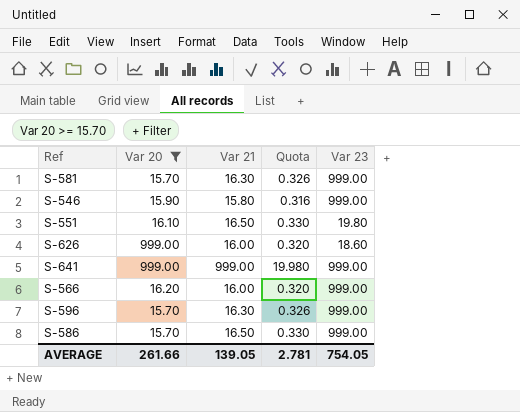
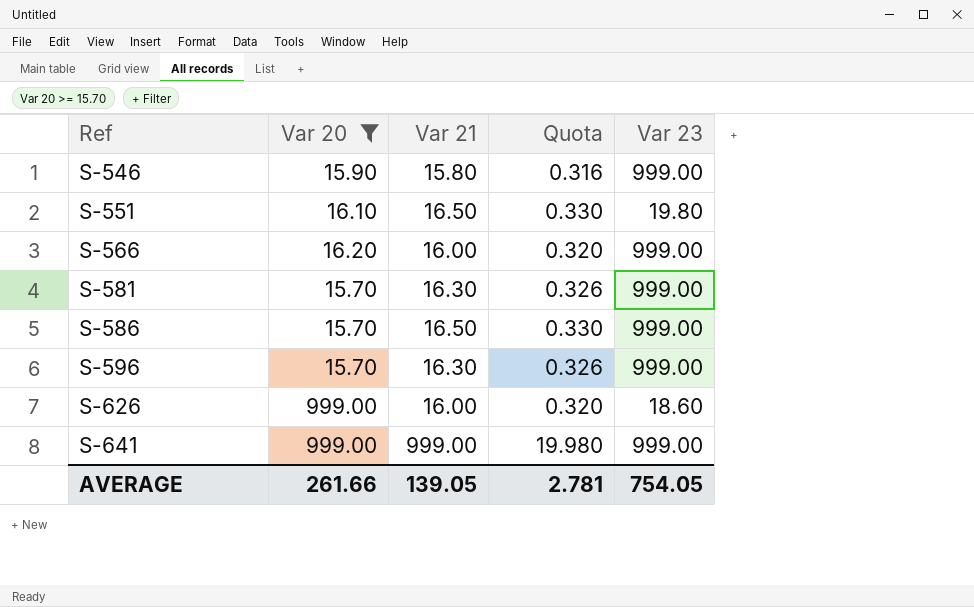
row order: none -> Ref ascending

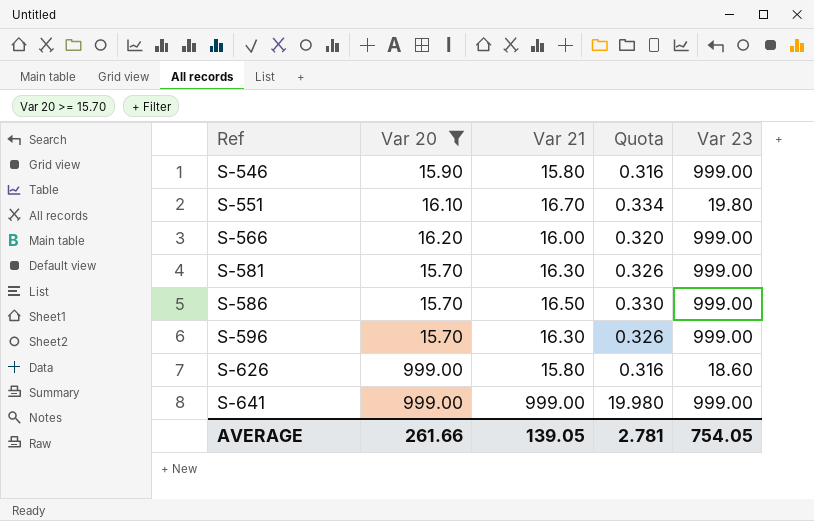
S-551 | Var 21: 16.50 -> 16.70
S-551 | Quota: 0.330 -> 0.334
S-626 | Var 21: 16.00 -> 15.80
S-626 | Quota: 0.320 -> 0.316

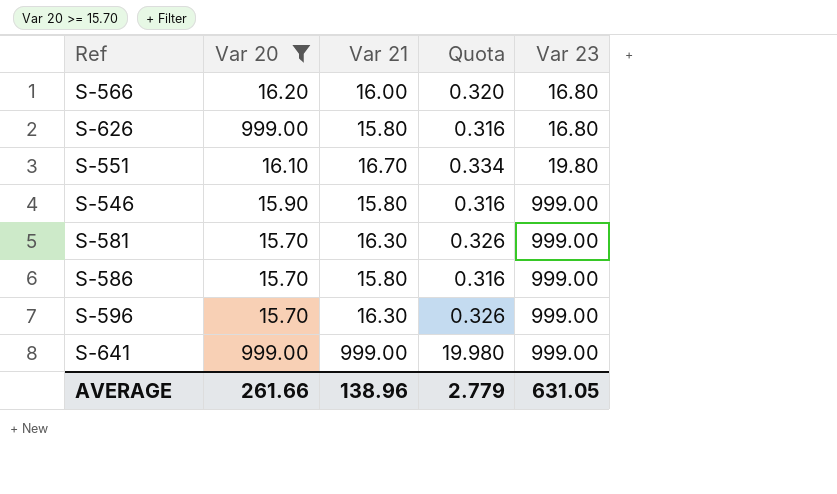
row order: Ref ascending -> Var 23 ascending
S-566 | Var 23: 999.00 -> 16.80
S-626 | Var 23: 18.60 -> 16.80
S-586 | Var 21: 16.50 -> 15.80
S-586 | Quota: 0.330 -> 0.316
AVERAGE | Var 21: 139.05 -> 138.96
AVERAGE | Quota: 2.781 -> 2.779
AVERAGE | Var 23: 754.05 -> 631.05

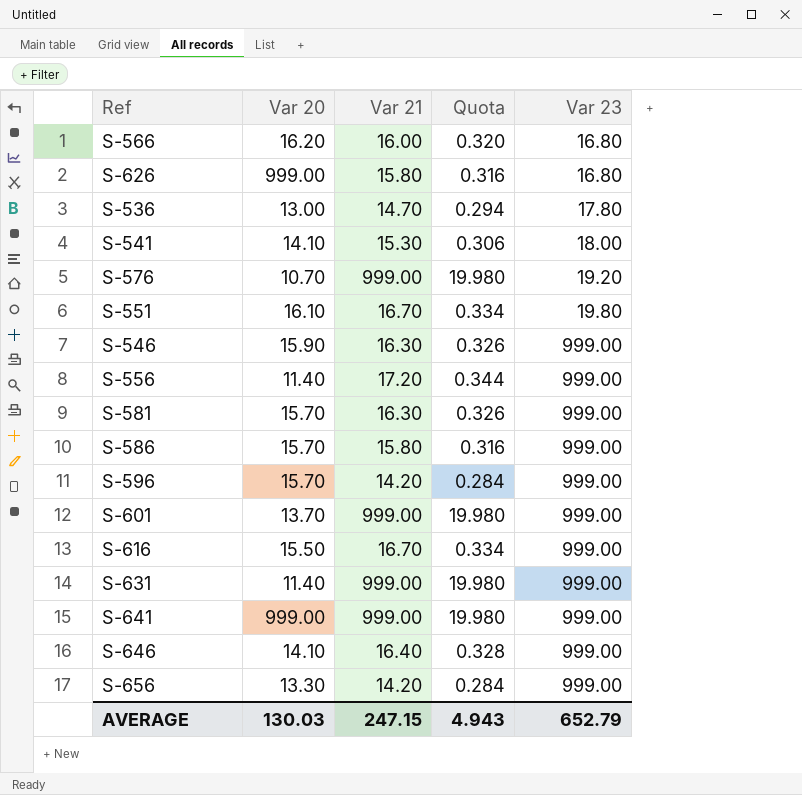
filter: Var 20 >= 15.70 -> none
S-546 | Var 21: 15.80 -> 16.30
S-546 | Quota: 0.316 -> 0.326
S-596 | Var 21: 16.30 -> 14.20
S-596 | Quota: 0.326 -> 0.284
AVERAGE | Var 20: 261.66 -> 130.03
AVERAGE | Var 21: 138.96 -> 247.15
AVERAGE | Quota: 2.779 -> 4.943
AVERAGE | Var 23: 631.05 -> 652.79

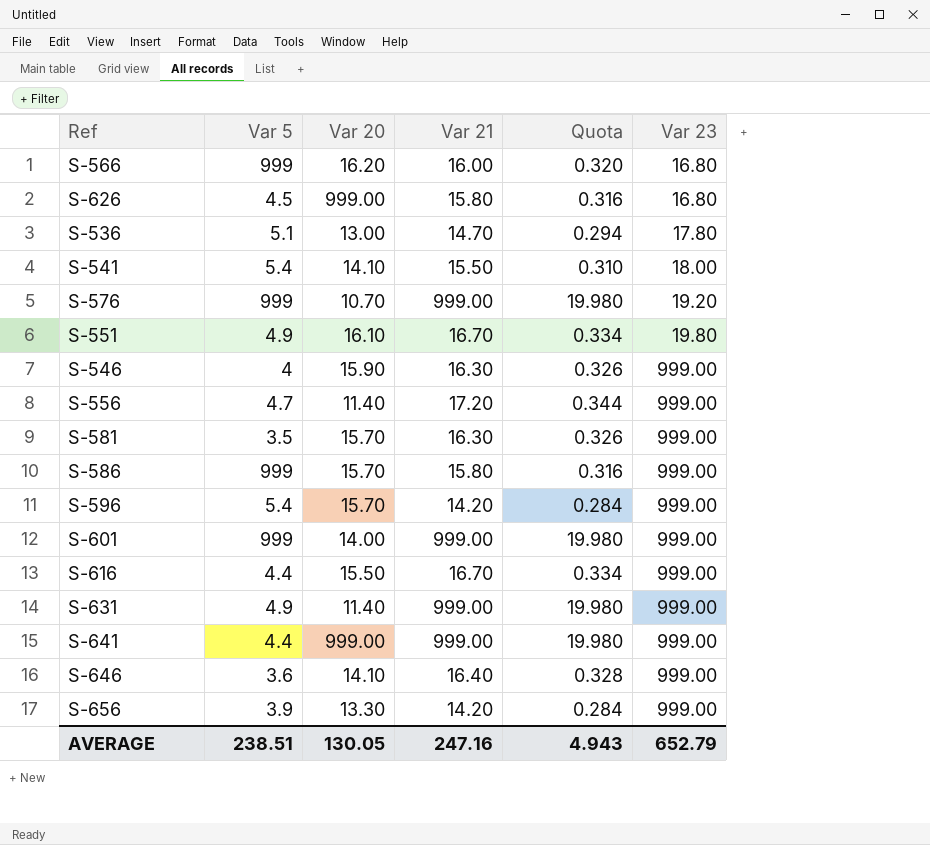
column Var 5 | position: none -> 2
S-541 | Var 21: 15.30 -> 15.50
S-541 | Quota: 0.306 -> 0.310
S-601 | Var 20: 13.70 -> 14.00
AVERAGE | Var 20: 130.03 -> 130.05
AVERAGE | Var 21: 247.15 -> 247.16

